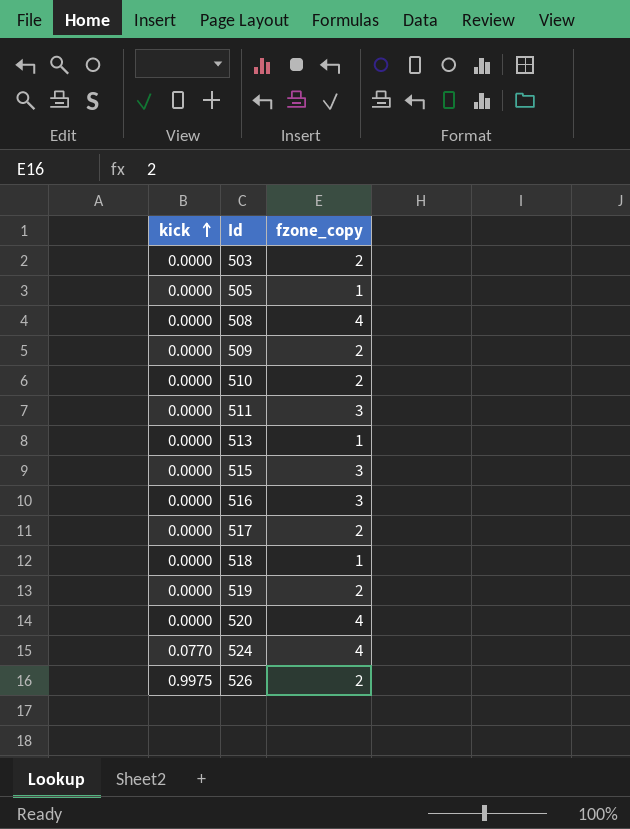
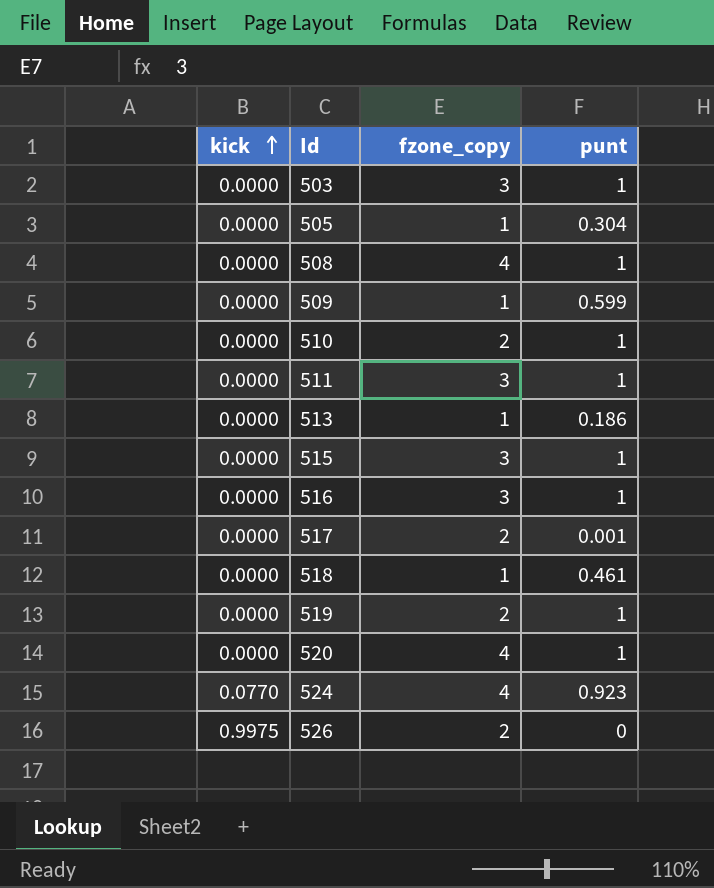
column punt | position: none -> 4
503 | fzone_copy: 2 -> 3
509 | fzone_copy: 2 -> 1

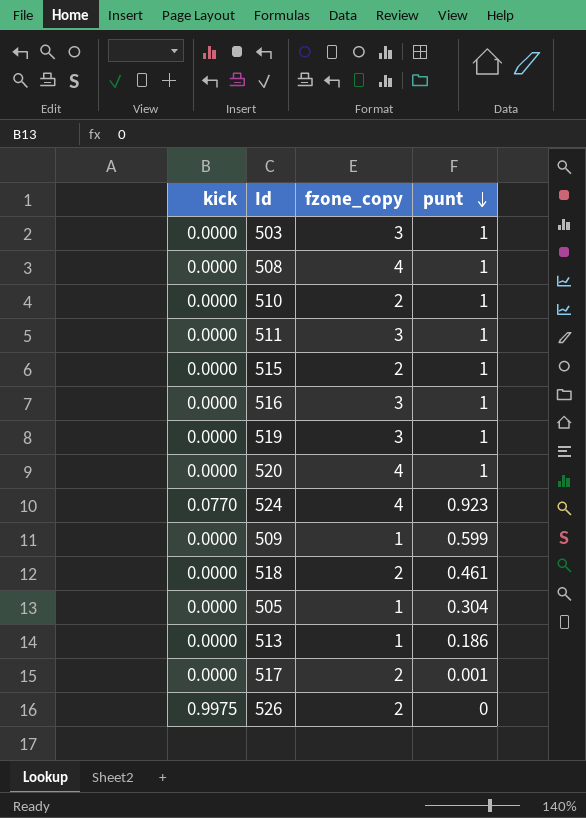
row order: kick ascending -> punt descending
515 | fzone_copy: 3 -> 2
519 | fzone_copy: 2 -> 3
518 | fzone_copy: 1 -> 2

